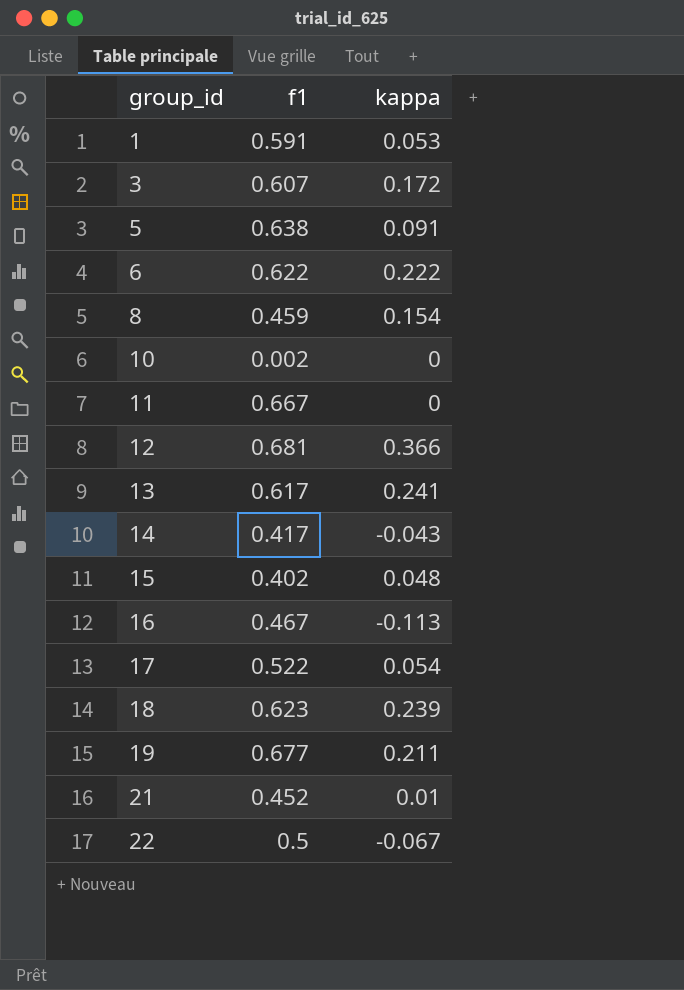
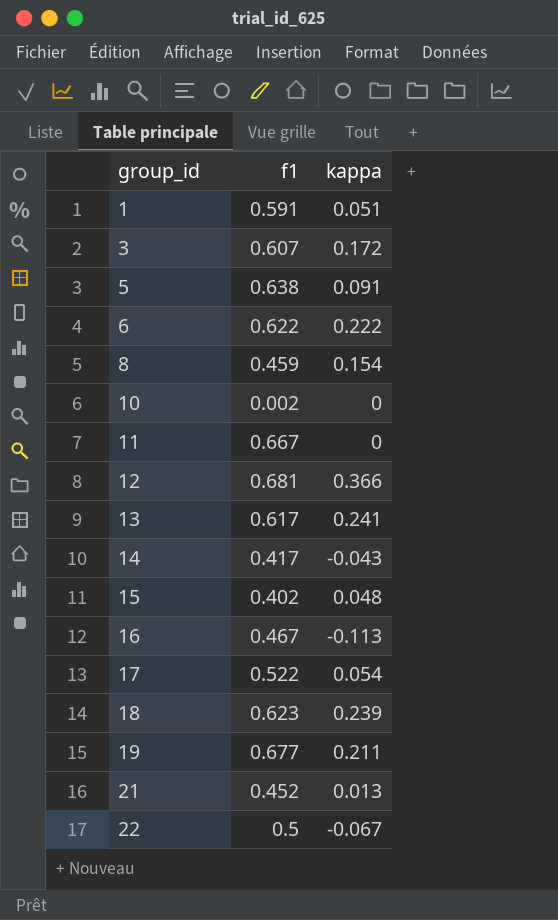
1 | kappa: 0.053 -> 0.051
21 | kappa: 0.01 -> 0.013

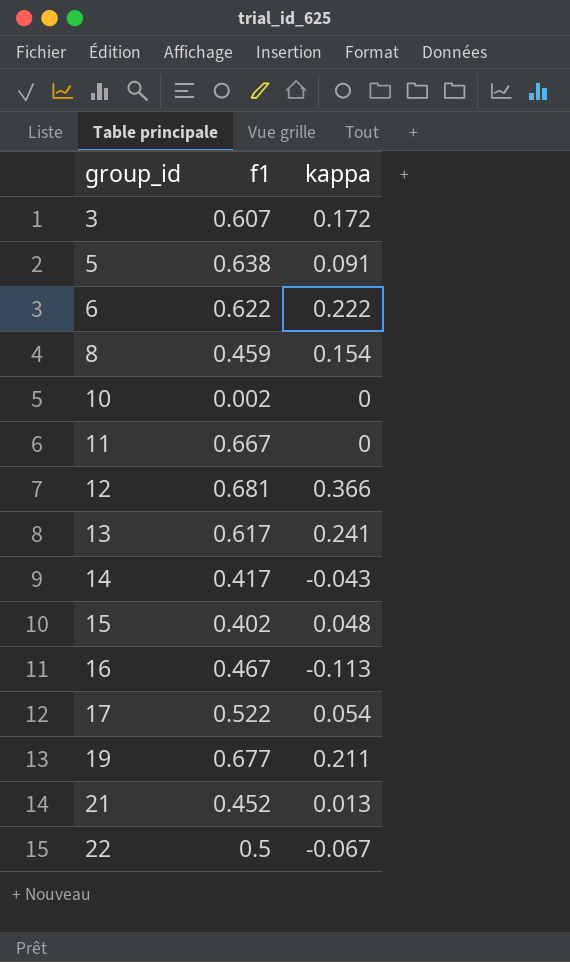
row 1: 0.591 | 0.051 -> none
row 18: 0.623 | 0.239 -> none

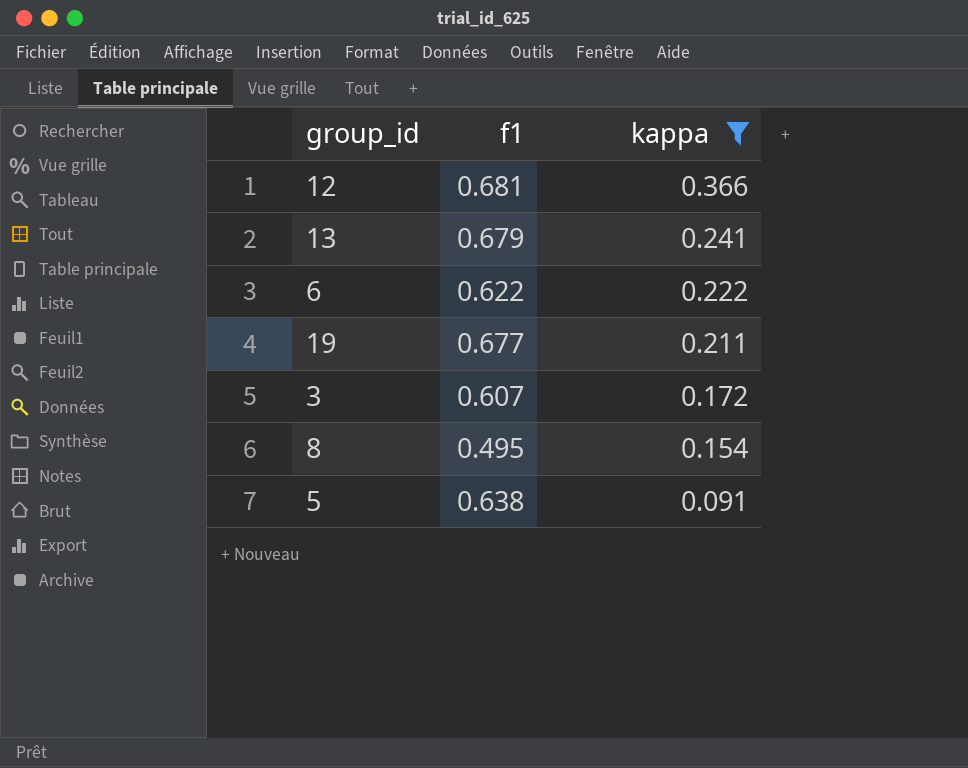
filter: none -> kappa >= 0.091
row order: group_id ascending -> kappa descending
13 | f1: 0.617 -> 0.679
8 | f1: 0.459 -> 0.495

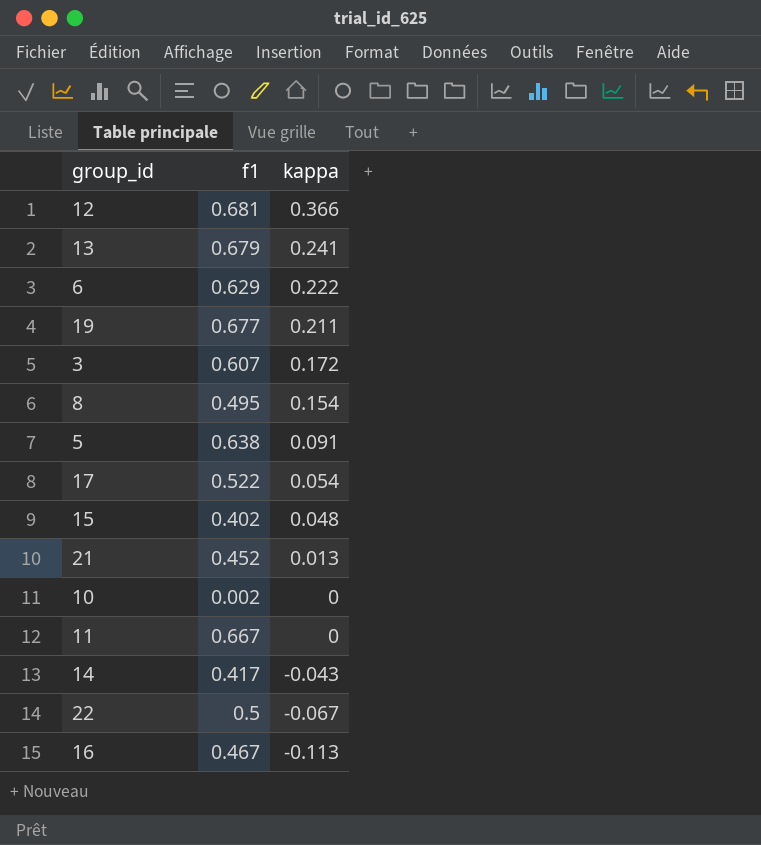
filter: kappa >= 0.091 -> none
6 | f1: 0.622 -> 0.629

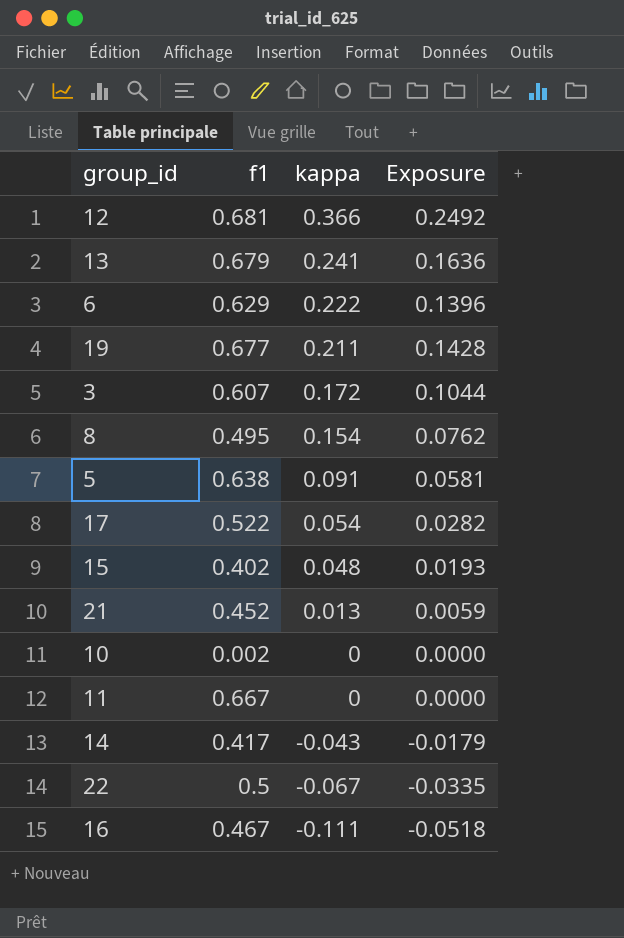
column Exposure | formula: none -> [f1] * [kappa]
16 | kappa: -0.113 -> -0.111

